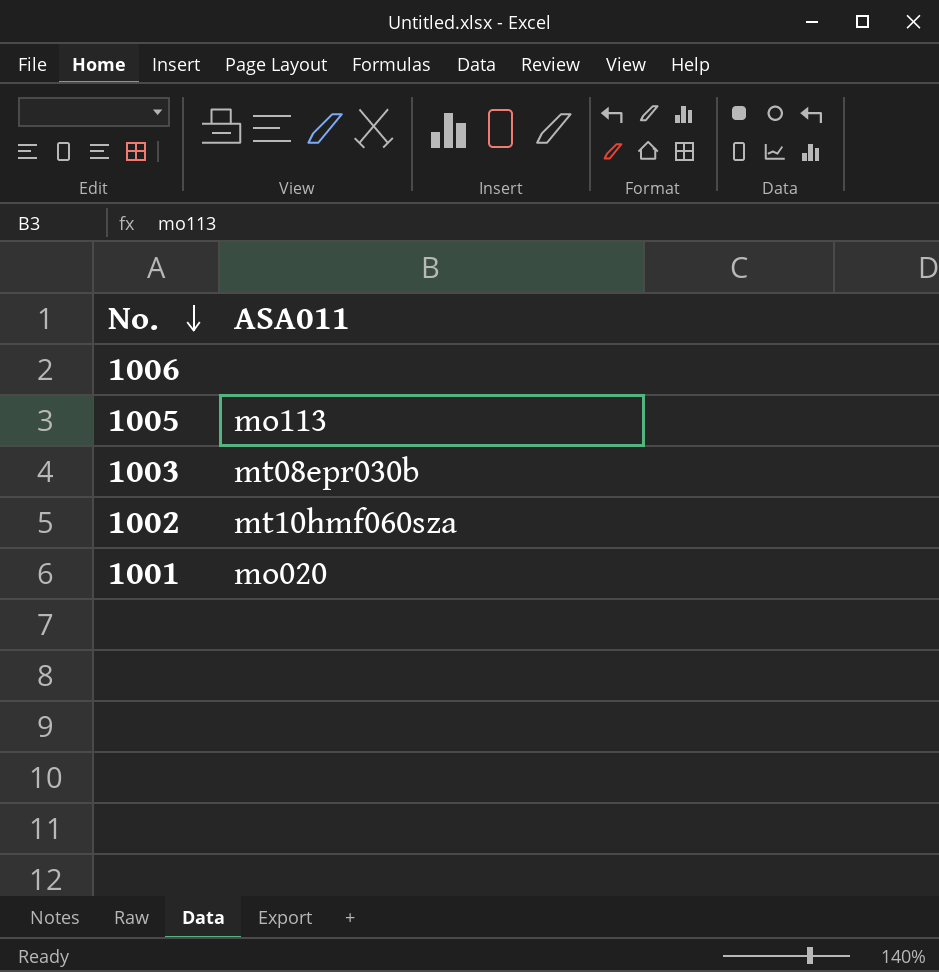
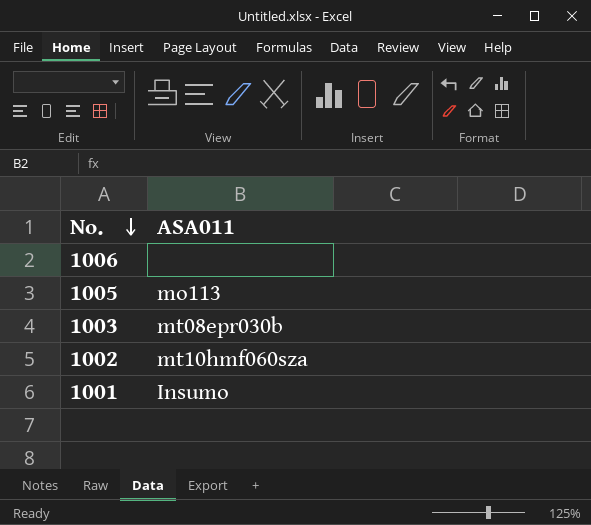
1001 | ASA011: mo020 -> Insumo

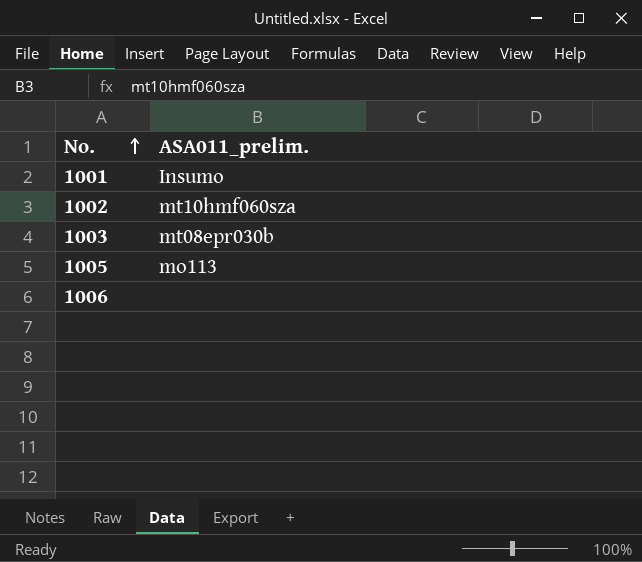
row order: No. descending -> No. ascending
column name: ASA011 -> ASA011_prelim.

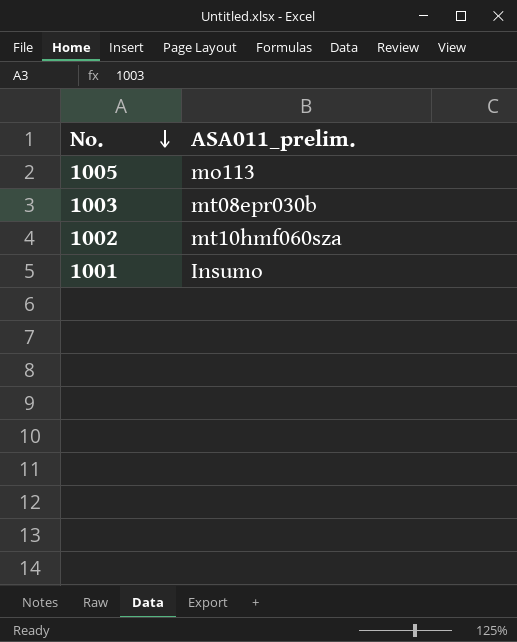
row order: No. ascending -> No. descending
row 1006: none -> none

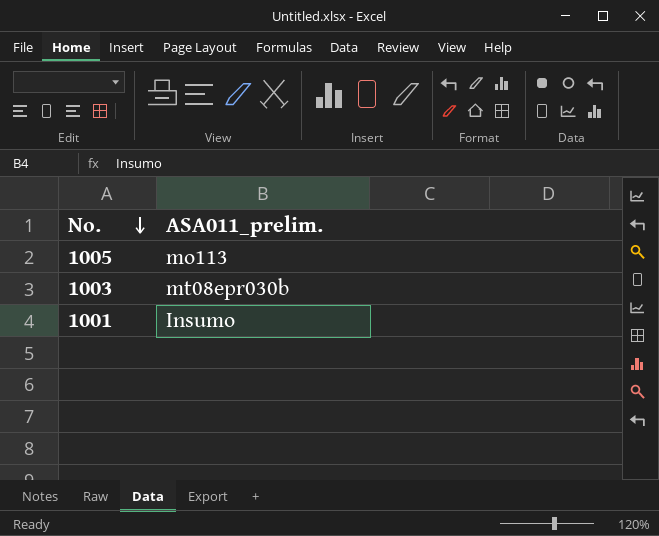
row 1002: mt10hmf060sza -> none

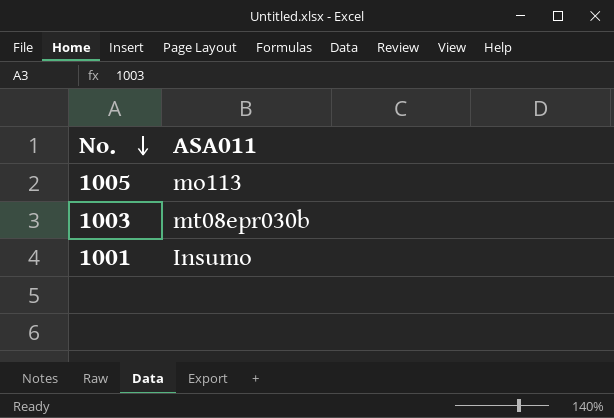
column name: ASA011_prelim. -> ASA011

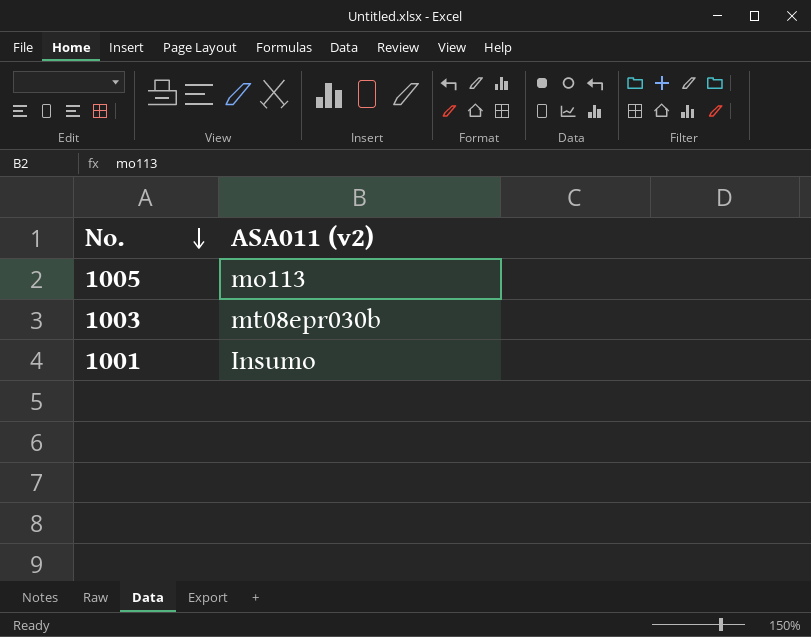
column name: ASA011 -> ASA011 (v2)

